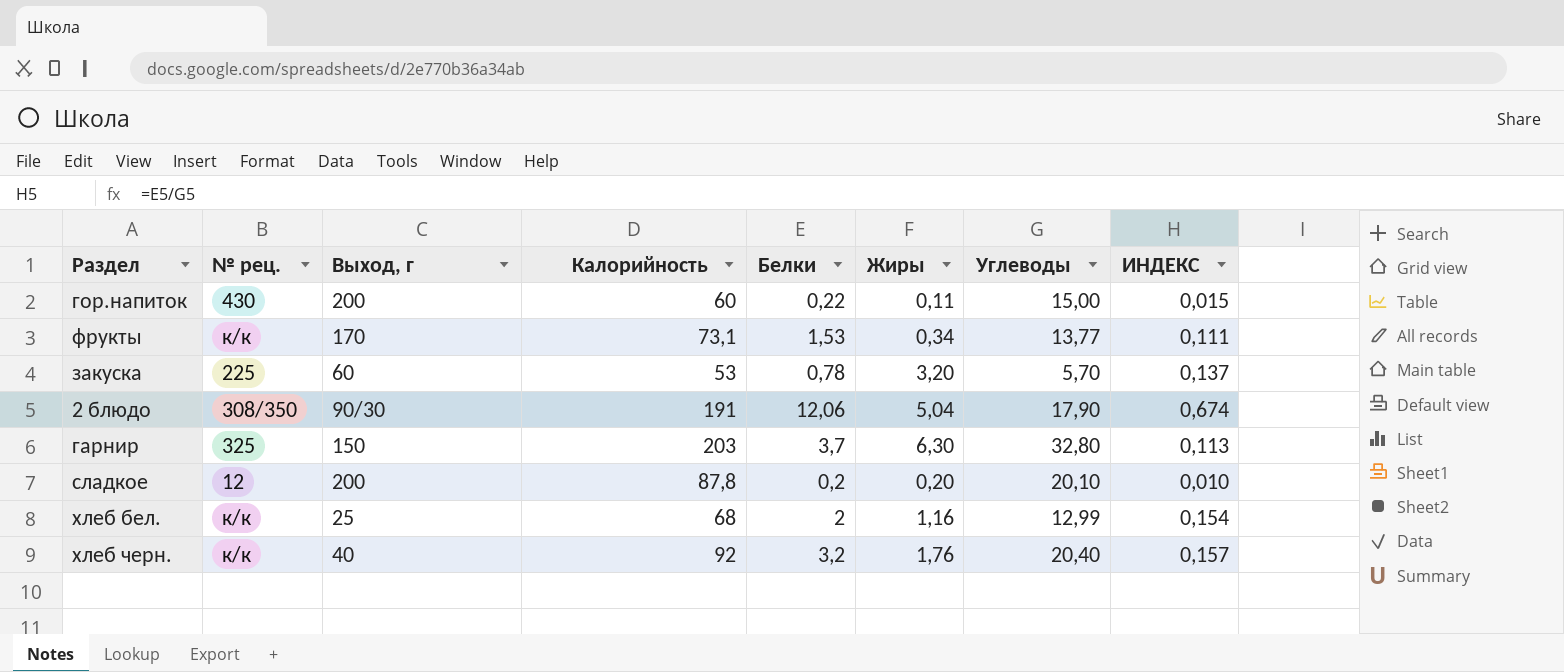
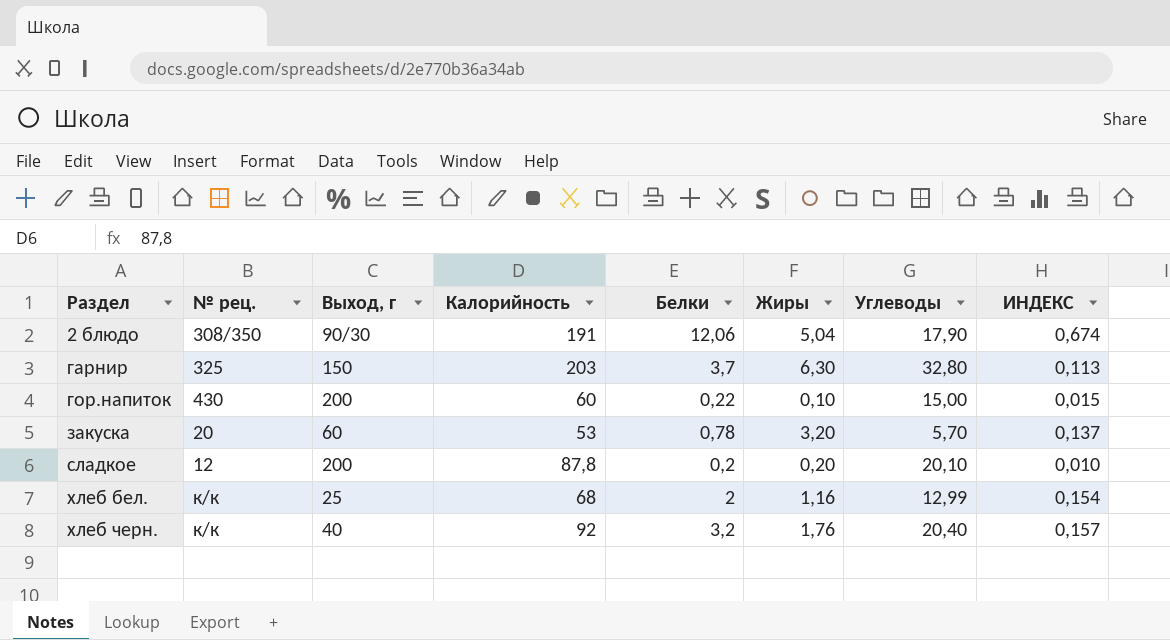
row order: none -> Раздел ascending
row фрукты: к/к | 170 | 73,1 | 1,53 | 0,34 | 13,77 | 0,111 -> none
гор.напиток | Жиры: 0,11 -> 0,10
закуска | № рец.: 225 -> 20

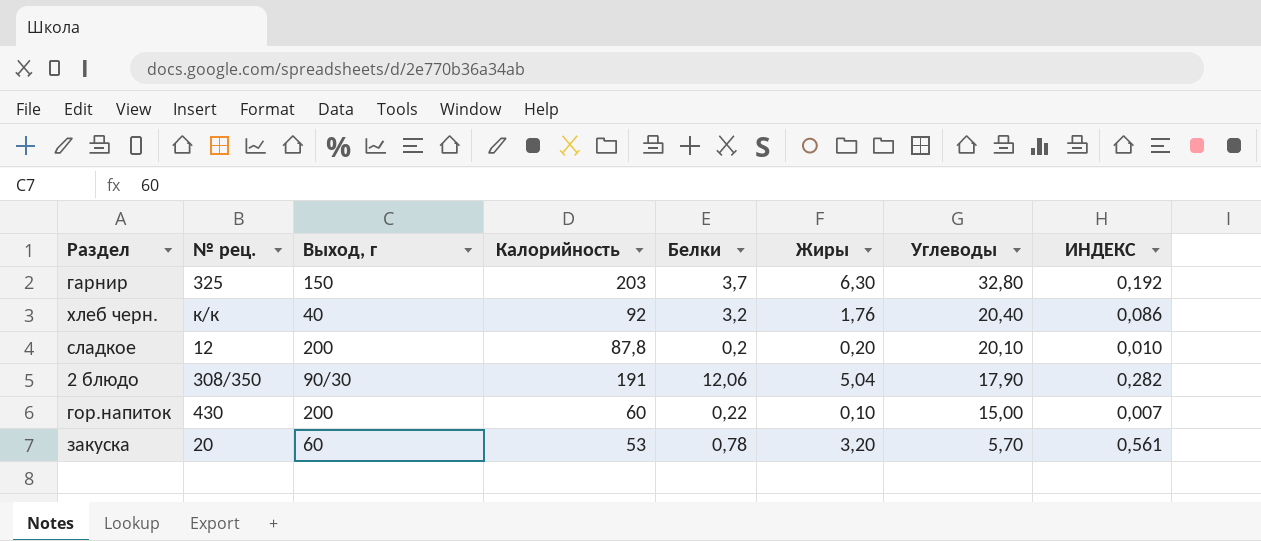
row order: Раздел ascending -> Углеводы descending
column ИНДЕКС | formula: [Белки] / [Углеводы] -> [Жиры] / [Углеводы]
row хлеб бел.: к/к | 25 | 68 | 2 | 1,16 | 12,99 | 0,154 -> none

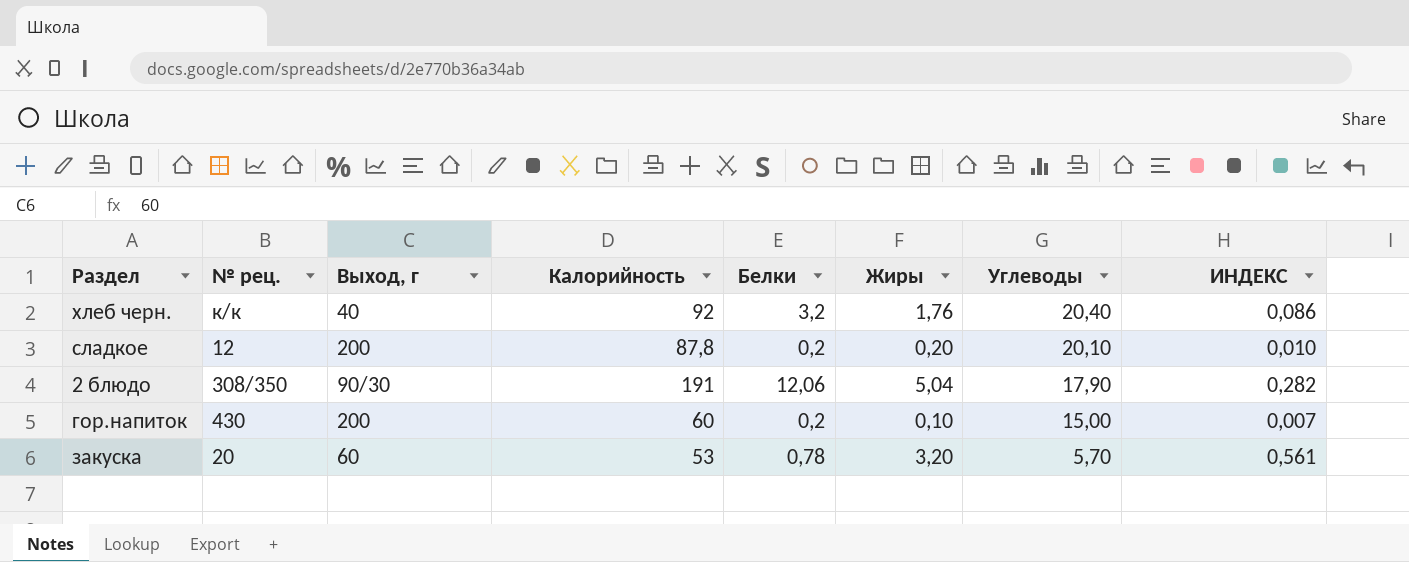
row гарнир: 325 | 150 | 203 | 3,7 | 6,30 | 32,80 | 0,192 -> none
гор.напиток | Белки: 0,22 -> 0,2

